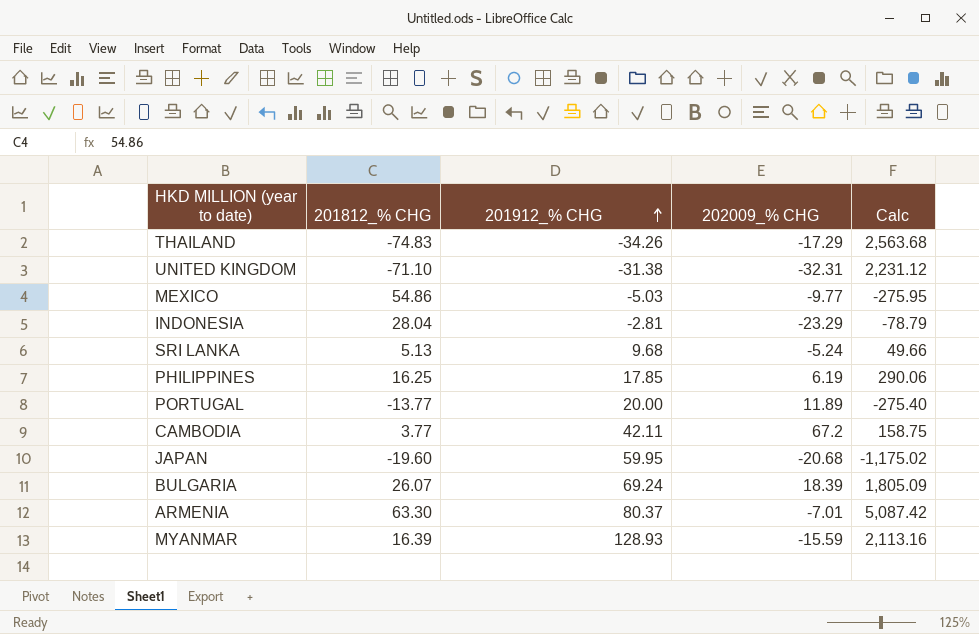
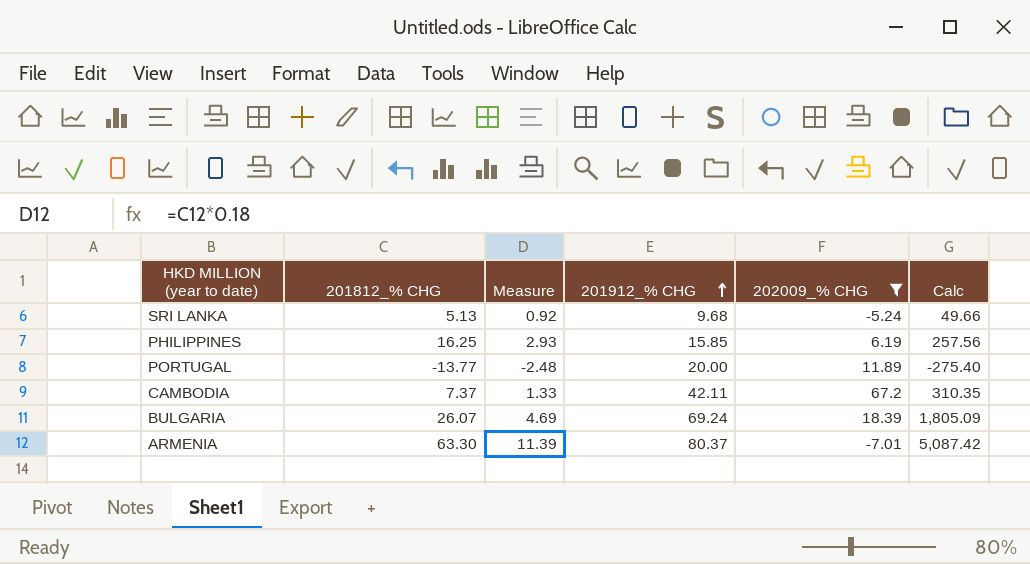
filter: none -> 202009_% CHG >= -7.01
column Measure | formula: none -> [201812_% CHG] * 0.18
PHILIPPINES | 201912_% CHG: 17.85 -> 15.85
PHILIPPINES | Calc: 290.06 -> 257.56
CAMBODIA | 201812_% CHG: 3.77 -> 7.37
CAMBODIA | Calc: 158.75 -> 310.35

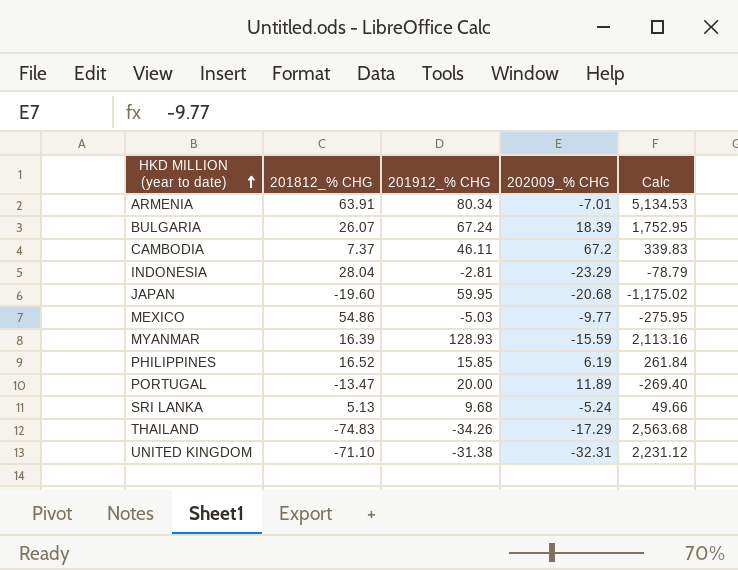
filter: 202009_% CHG >= -7.01 -> none
row order: 201912_% CHG ascending -> HKD MILLION (year to date) ascending
column Measure | formula: [201812_% CHG] * 0.18 -> none
ARMENIA | 201812_% CHG: 63.30 -> 63.91
ARMENIA | 201912_% CHG: 80.37 -> 80.34
ARMENIA | Calc: 5,087.42 -> 5,134.53
BULGARIA | 201912_% CHG: 69.24 -> 67.24
BULGARIA | Calc: 1,805.09 -> 1,752.95
CAMBODIA | 201912_% CHG: 42.11 -> 46.11
CAMBODIA | Calc: 310.35 -> 339.83
PHILIPPINES | 201812_% CHG: 16.25 -> 16.52
PHILIPPINES | Calc: 257.56 -> 261.84
PORTUGAL | 201812_% CHG: -13.77 -> -13.47
PORTUGAL | Calc: -275.40 -> -269.40

